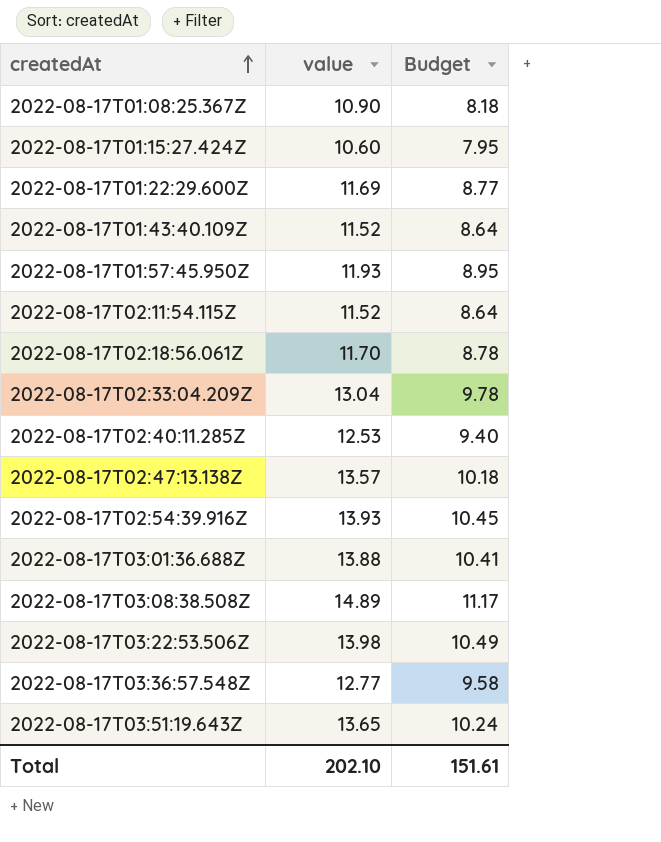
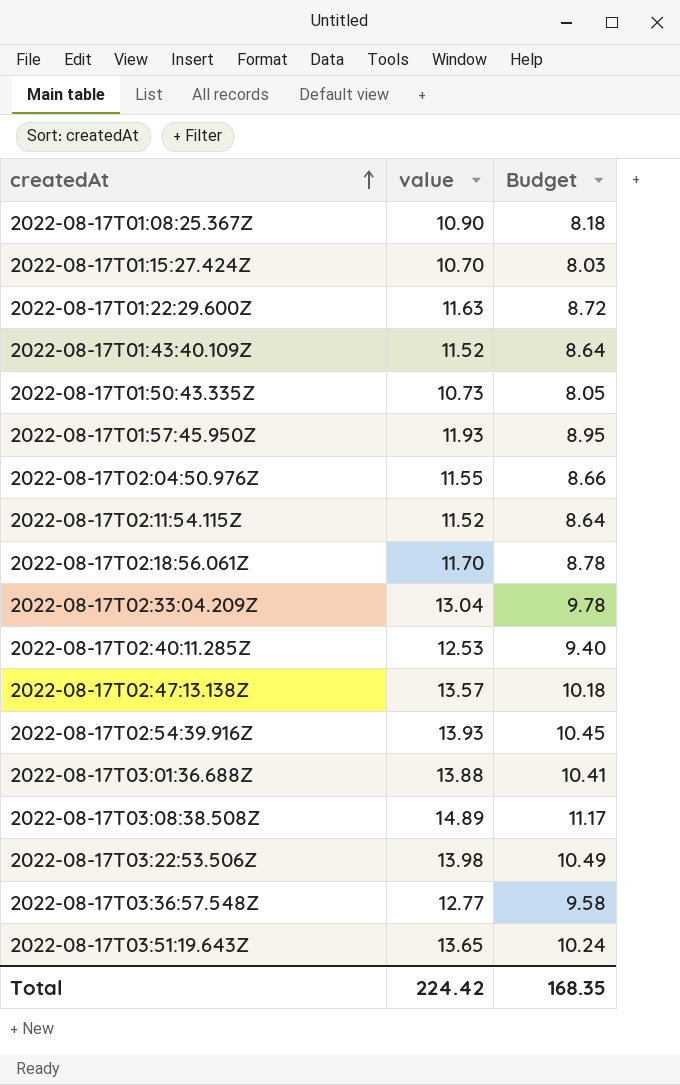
2022-08-17T01:15:27.424Z | value: 10.60 -> 10.70
2022-08-17T01:15:27.424Z | Budget: 7.95 -> 8.03
2022-08-17T01:22:29.600Z | value: 11.69 -> 11.63
2022-08-17T01:22:29.600Z | Budget: 8.77 -> 8.72
row 2022-08-17T01:50:43.335Z: none -> 10.73 | 8.05
row 2022-08-17T02:04:50.976Z: none -> 11.55 | 8.66
Total | value: 202.10 -> 224.42
Total | Budget: 151.61 -> 168.35

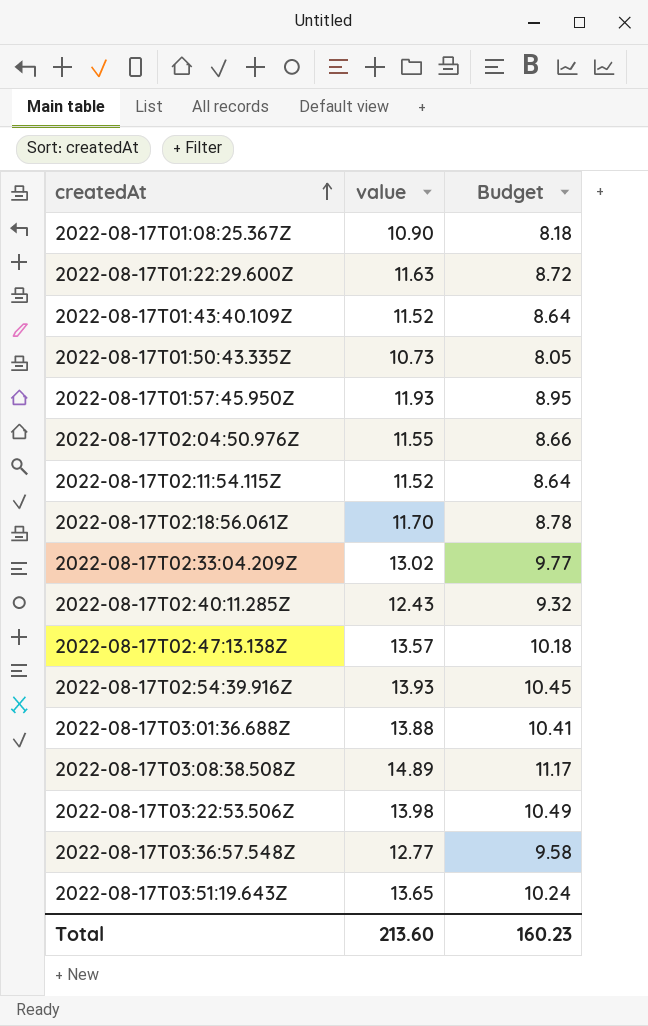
row 2022-08-17T01:15:27.424Z: 10.70 | 8.03 -> none
2022-08-17T02:33:04.209Z | value: 13.04 -> 13.02
2022-08-17T02:33:04.209Z | Budget: 9.78 -> 9.77
2022-08-17T02:40:11.285Z | value: 12.53 -> 12.43
2022-08-17T02:40:11.285Z | Budget: 9.40 -> 9.32
Total | value: 224.42 -> 213.60
Total | Budget: 168.35 -> 160.23

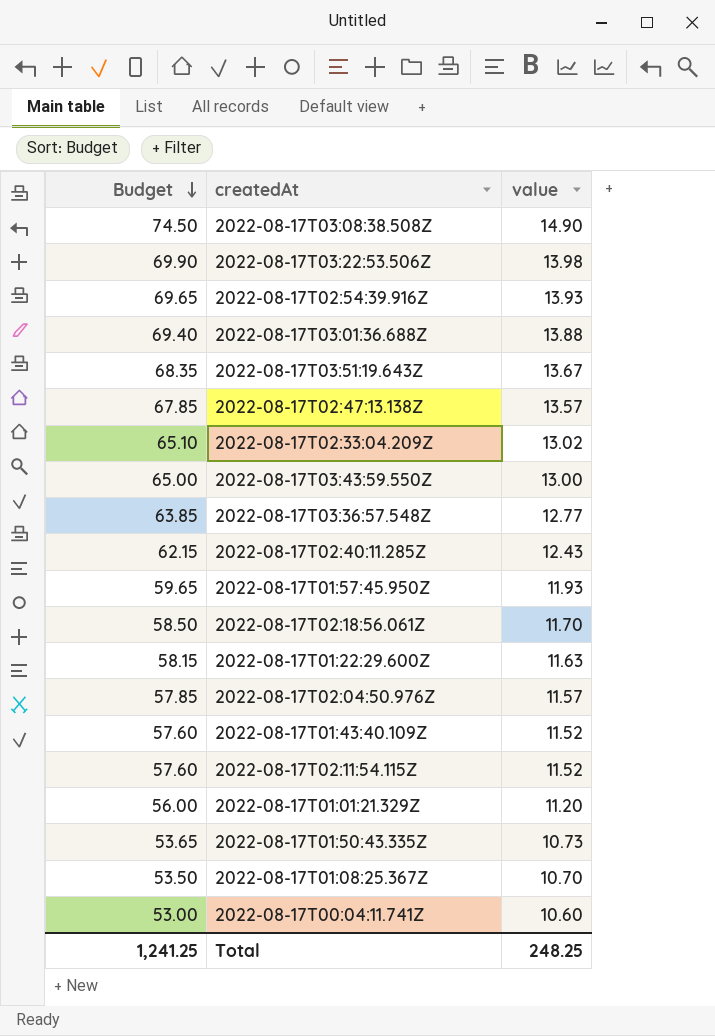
row order: createdAt ascending -> Budget descending
column Budget | formula: [value] * 0.75 -> [value] * 5
column Budget | position: 3 -> 1
2022-08-17T03:08:38.508Z | value: 14.89 -> 14.90
2022-08-17T03:51:19.643Z | value: 13.65 -> 13.67
row 2022-08-17T03:43:59.550Z: none -> 65.00 | 13.00
2022-08-17T02:04:50.976Z | value: 11.55 -> 11.57
row 2022-08-17T01:01:21.329Z: none -> 56.00 | 11.20
2022-08-17T01:08:25.367Z | value: 10.90 -> 10.70
row 2022-08-17T00:04:11.741Z: none -> 53.00 | 10.60
Total | Budget: 160.23 -> 1,241.25
Total | value: 213.60 -> 248.25

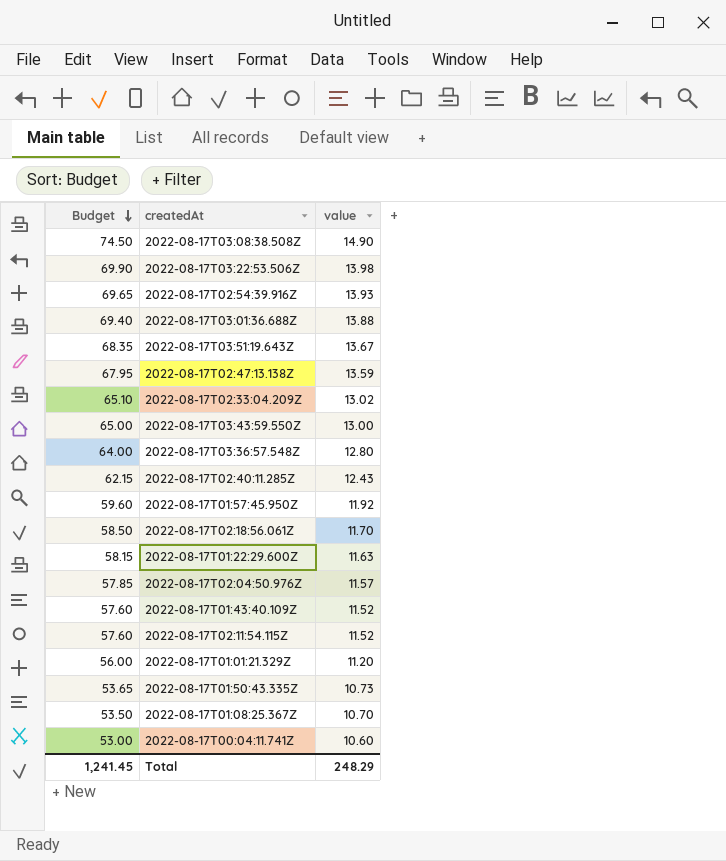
2022-08-17T02:47:13.138Z | Budget: 67.85 -> 67.95
2022-08-17T02:47:13.138Z | value: 13.57 -> 13.59
2022-08-17T03:36:57.548Z | Budget: 63.85 -> 64.00
2022-08-17T03:36:57.548Z | value: 12.77 -> 12.80
2022-08-17T01:57:45.950Z | Budget: 59.65 -> 59.60
2022-08-17T01:57:45.950Z | value: 11.93 -> 11.92
Total | Budget: 1,241.25 -> 1,241.45
Total | value: 248.25 -> 248.29

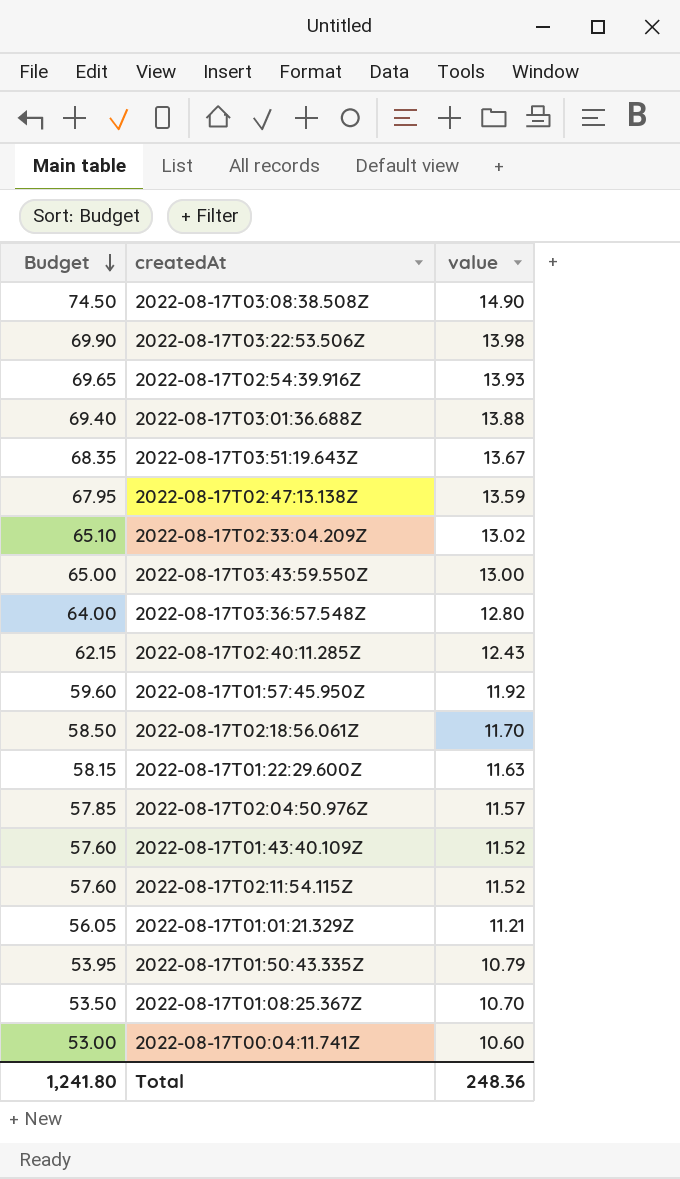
2022-08-17T01:01:21.329Z | Budget: 56.00 -> 56.05
2022-08-17T01:01:21.329Z | value: 11.20 -> 11.21
2022-08-17T01:50:43.335Z | Budget: 53.65 -> 53.95
2022-08-17T01:50:43.335Z | value: 10.73 -> 10.79
Total | Budget: 1,241.45 -> 1,241.80
Total | value: 248.29 -> 248.36

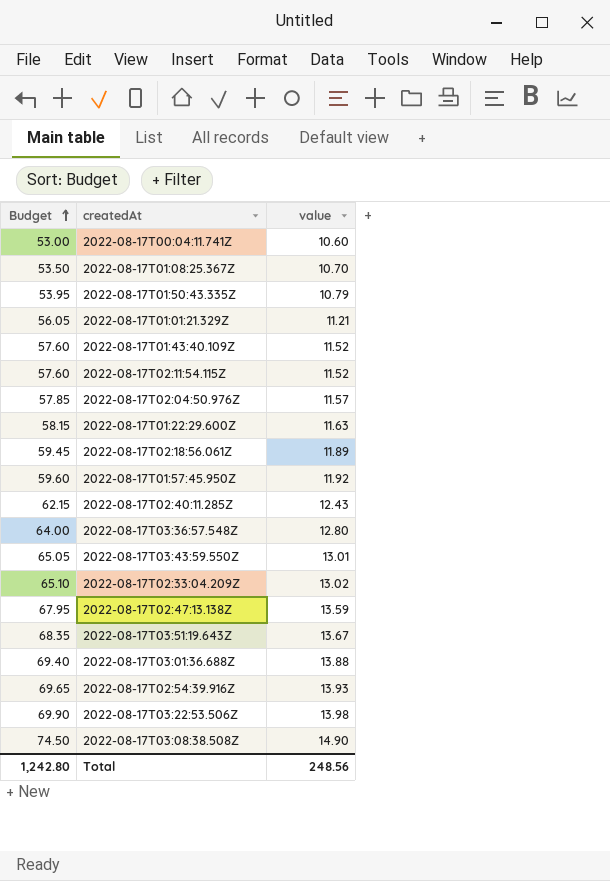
row order: Budget descending -> Budget ascending
2022-08-17T02:18:56.061Z | Budget: 58.50 -> 59.45
2022-08-17T02:18:56.061Z | value: 11.70 -> 11.89
2022-08-17T03:43:59.550Z | Budget: 65.00 -> 65.05
2022-08-17T03:43:59.550Z | value: 13.00 -> 13.01
Total | Budget: 1,241.80 -> 1,242.80
Total | value: 248.36 -> 248.56

